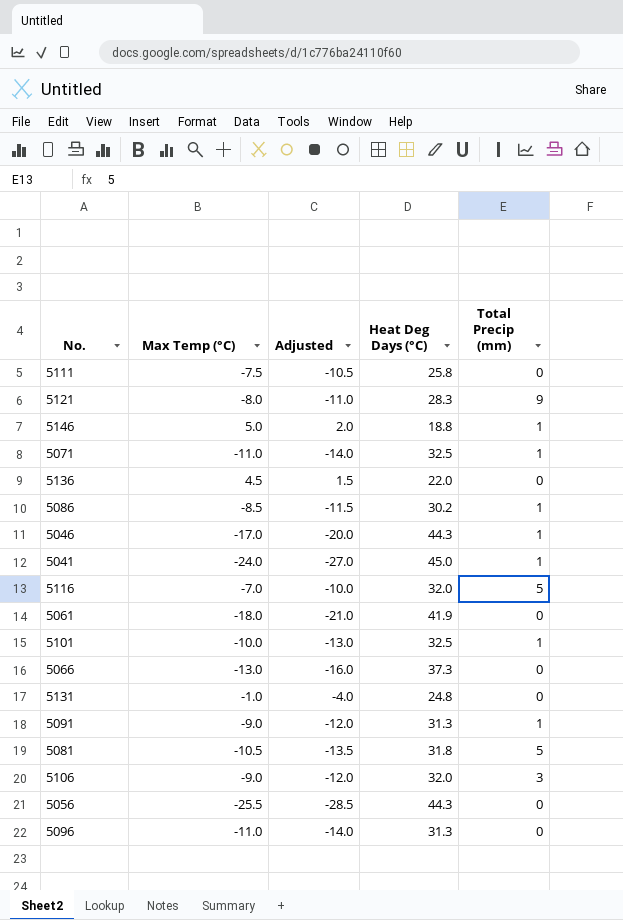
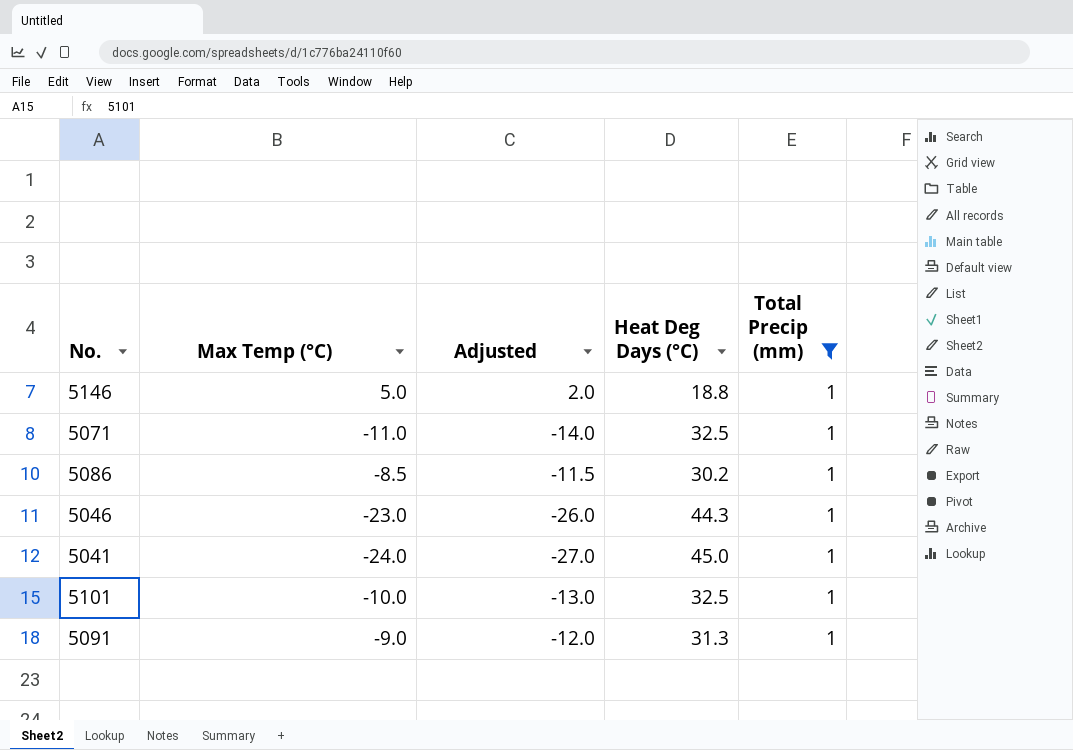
filter: none -> Total Precip (mm) = 1
5046 | Max Temp (°C): -17.0 -> -23.0
5046 | Adjusted: -20.0 -> -26.0

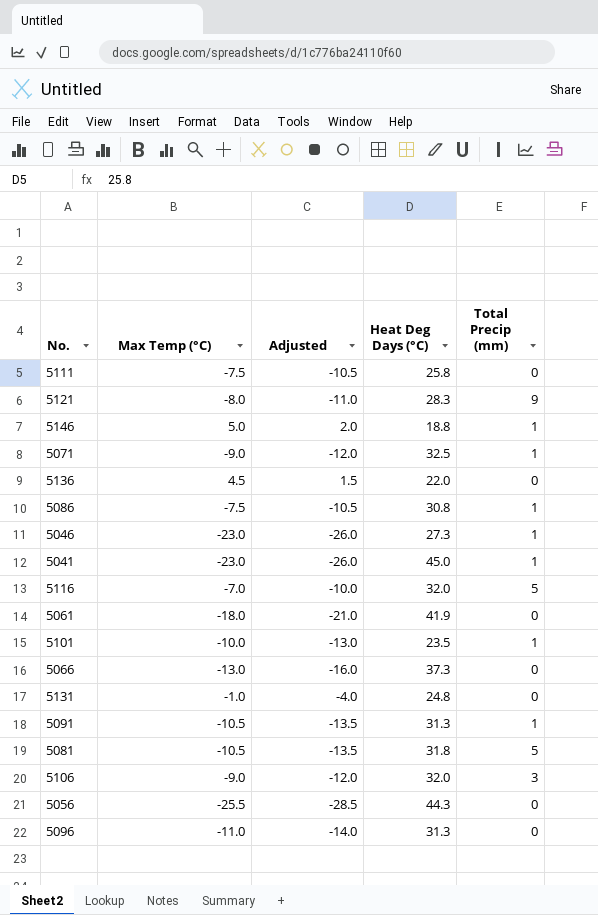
filter: Total Precip (mm) = 1 -> none
5071 | Max Temp (°C): -11.0 -> -9.0
5071 | Adjusted: -14.0 -> -12.0
5086 | Max Temp (°C): -8.5 -> -7.5
5086 | Adjusted: -11.5 -> -10.5
5086 | Heat Deg Days (°C): 30.2 -> 30.8
5046 | Heat Deg Days (°C): 44.3 -> 27.3
5041 | Max Temp (°C): -24.0 -> -23.0
5041 | Adjusted: -27.0 -> -26.0
5101 | Heat Deg Days (°C): 32.5 -> 23.5
5091 | Max Temp (°C): -9.0 -> -10.5
5091 | Adjusted: -12.0 -> -13.5

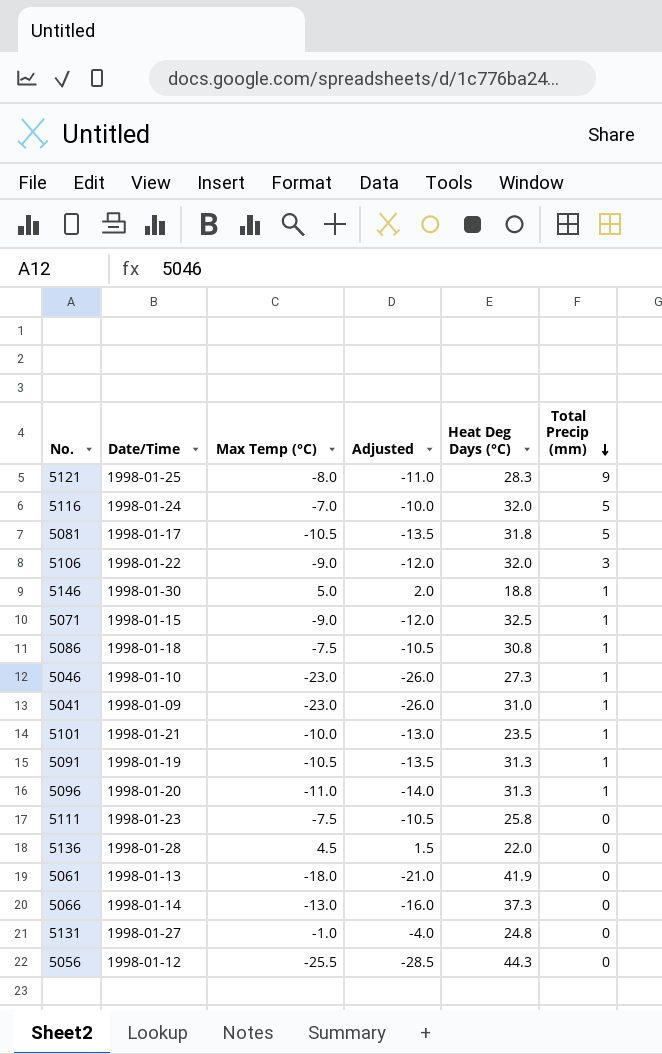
row order: none -> Total Precip (mm) descending
column Date/Time | position: none -> 2
5041 | Heat Deg Days (°C): 45.0 -> 31.0
5096 | Total Precip (mm): 0 -> 1

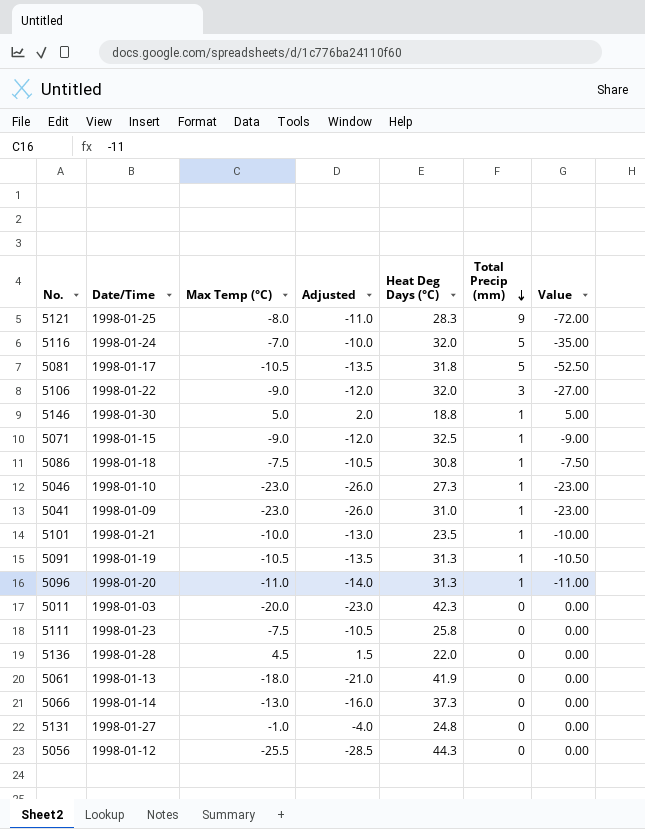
column Value | formula: none -> [Max Temp (°C)] * [Total Precip (mm)]
row 5011: none -> 1998-01-03 | -20.0 | -23.0 | 42.3 | 0 | 0.00

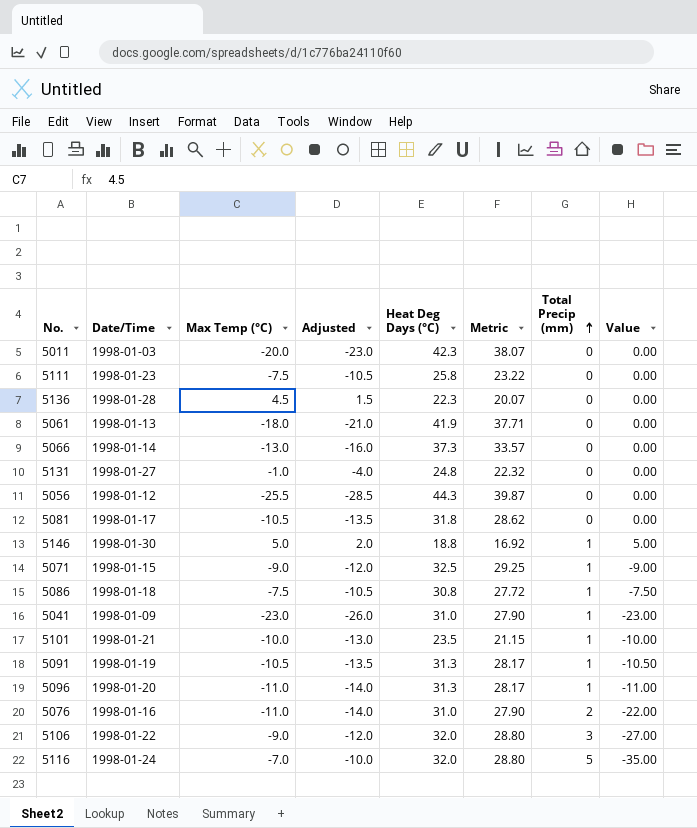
row order: Total Precip (mm) descending -> Total Precip (mm) ascending
column Metric | formula: none -> [Heat Deg Days (°C)] * 0.9
row 5121: 1998-01-25 | -8.0 | -11.0 | 28.3 | 9 | -72.00 -> none
row 5046: 1998-01-10 | -23.0 | -26.0 | 27.3 | 1 | -23.00 -> none
5136 | Heat Deg Days (°C): 22.0 -> 22.3
5081 | Total Precip (mm): 5 -> 0
5081 | Value: -52.50 -> 0.00
row 5076: none -> 1998-01-16 | -11.0 | -14.0 | 31.0 | 27.90 | 2 | -22.00

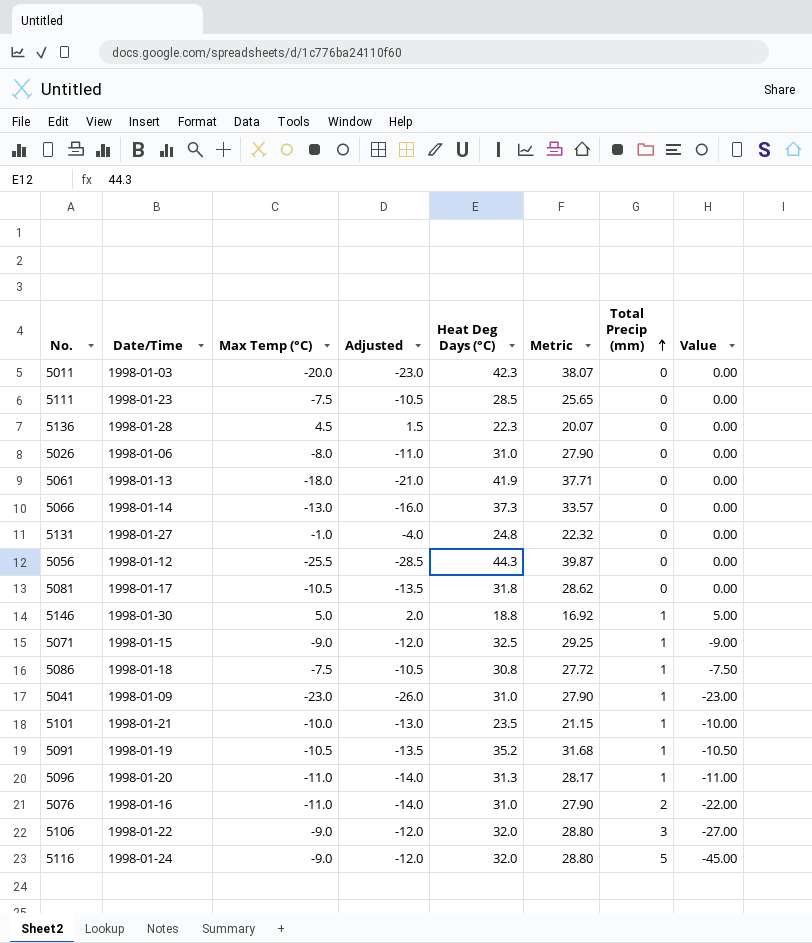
5111 | Heat Deg Days (°C): 25.8 -> 28.5
5111 | Metric: 23.22 -> 25.65
row 5026: none -> 1998-01-06 | -8.0 | -11.0 | 31.0 | 27.90 | 0 | 0.00
5091 | Heat Deg Days (°C): 31.3 -> 35.2
5091 | Metric: 28.17 -> 31.68
5116 | Max Temp (°C): -7.0 -> -9.0
5116 | Adjusted: -10.0 -> -12.0
5116 | Value: -35.00 -> -45.00

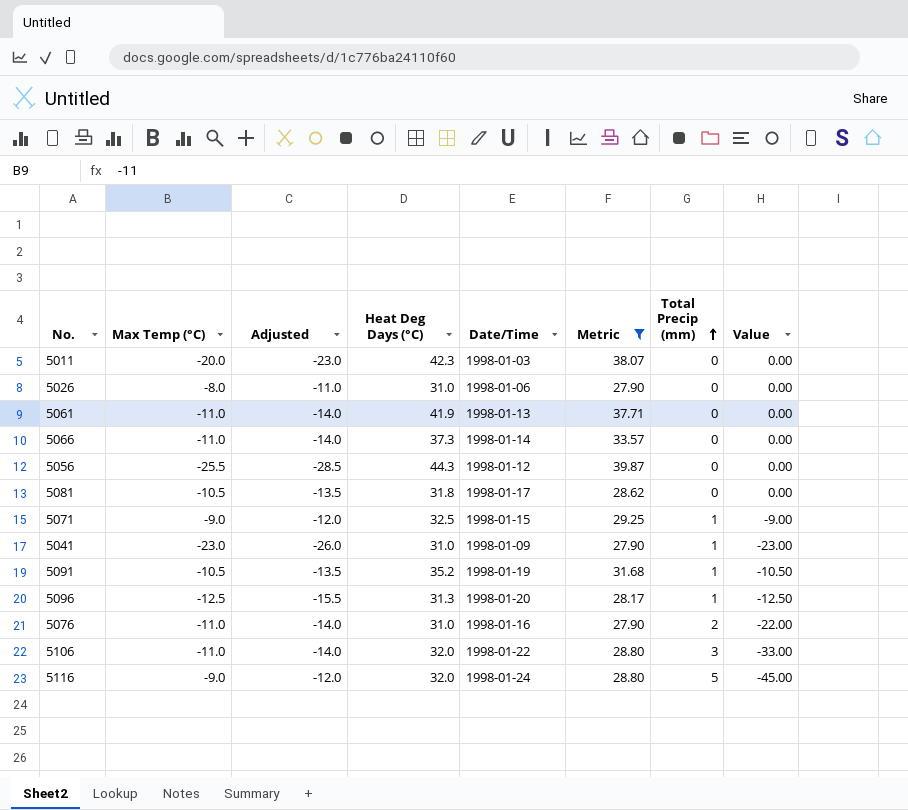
filter: none -> Metric >= 27.90
column Date/Time | position: 2 -> 5
5061 | Max Temp (°C): -18.0 -> -11.0
5061 | Adjusted: -21.0 -> -14.0
5066 | Max Temp (°C): -13.0 -> -11.0
5066 | Adjusted: -16.0 -> -14.0
5096 | Max Temp (°C): -11.0 -> -12.5
5096 | Adjusted: -14.0 -> -15.5
5096 | Value: -11.00 -> -12.50
5106 | Max Temp (°C): -9.0 -> -11.0
5106 | Adjusted: -12.0 -> -14.0
5106 | Value: -27.00 -> -33.00

